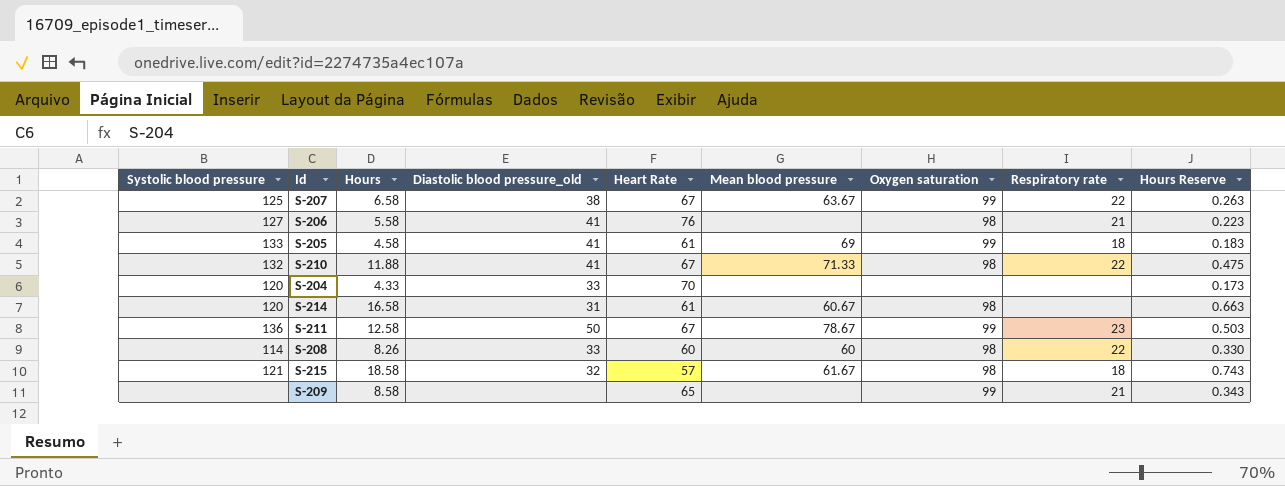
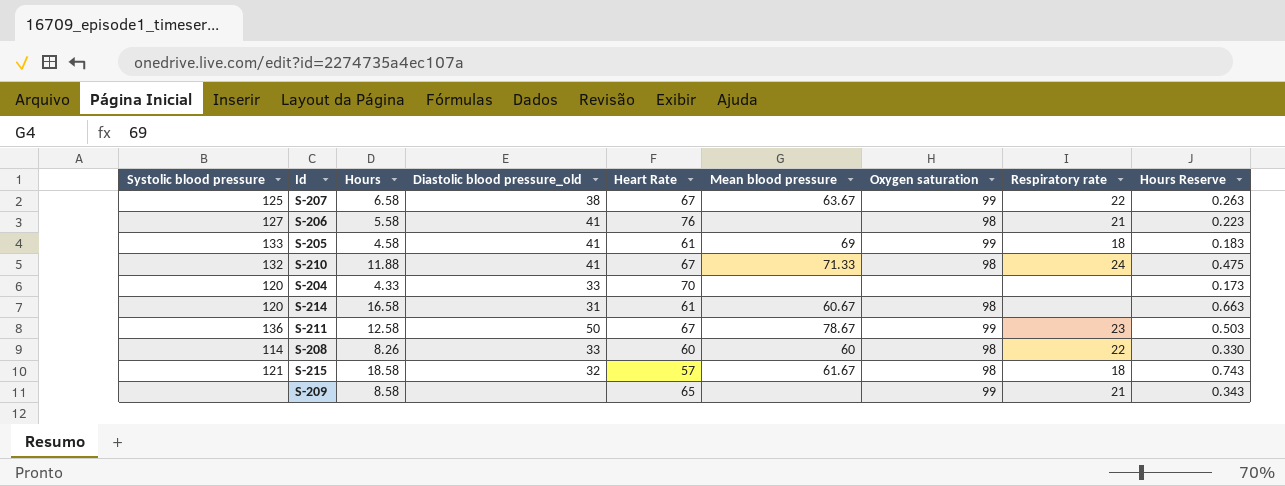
S-210 | Respiratory rate: 22 -> 24

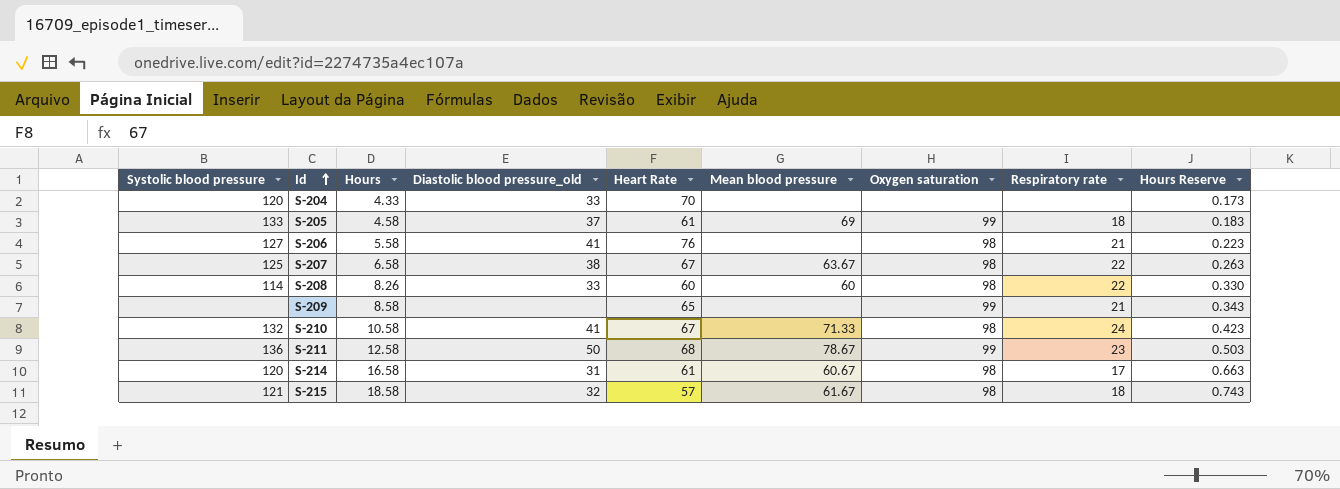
row order: none -> Id ascending
S-205 | Diastolic blood pressure_old: 41 -> 37
S-207 | Oxygen saturation: 99 -> 98
S-210 | Hours: 11.88 -> 10.58
S-210 | Hours Reserve: 0.475 -> 0.423
S-211 | Heart Rate: 67 -> 68
S-214 | Respiratory rate: none -> 17

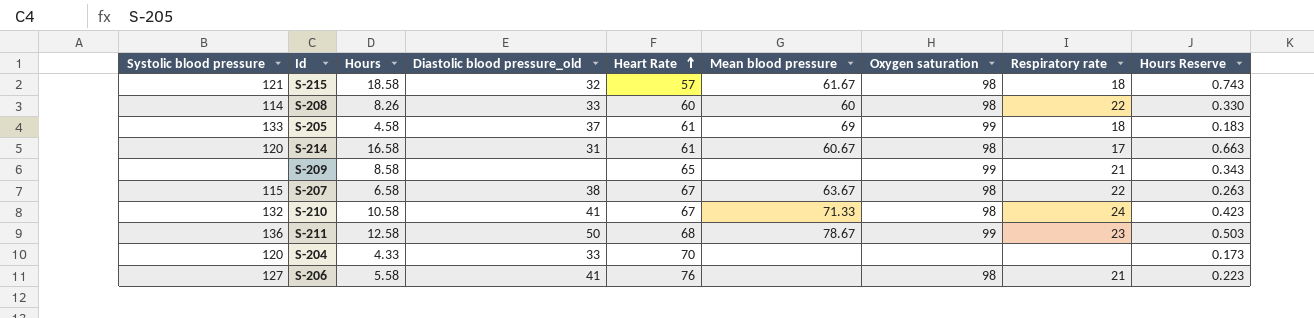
row order: Id ascending -> Heart Rate ascending
S-207 | Systolic blood pressure: 125 -> 115

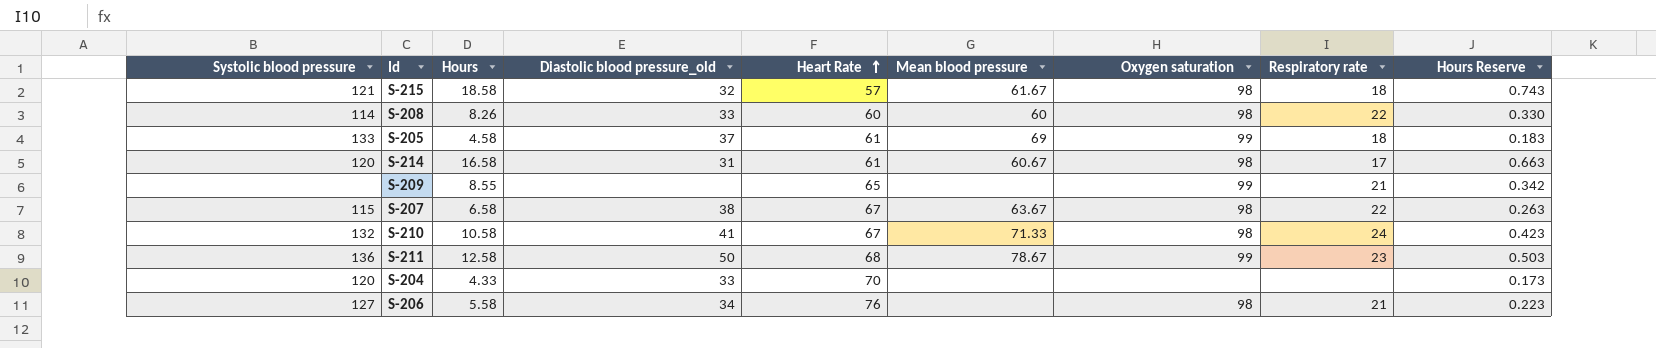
S-209 | Hours: 8.58 -> 8.55
S-209 | Hours Reserve: 0.343 -> 0.342
S-206 | Diastolic blood pressure_old: 41 -> 34

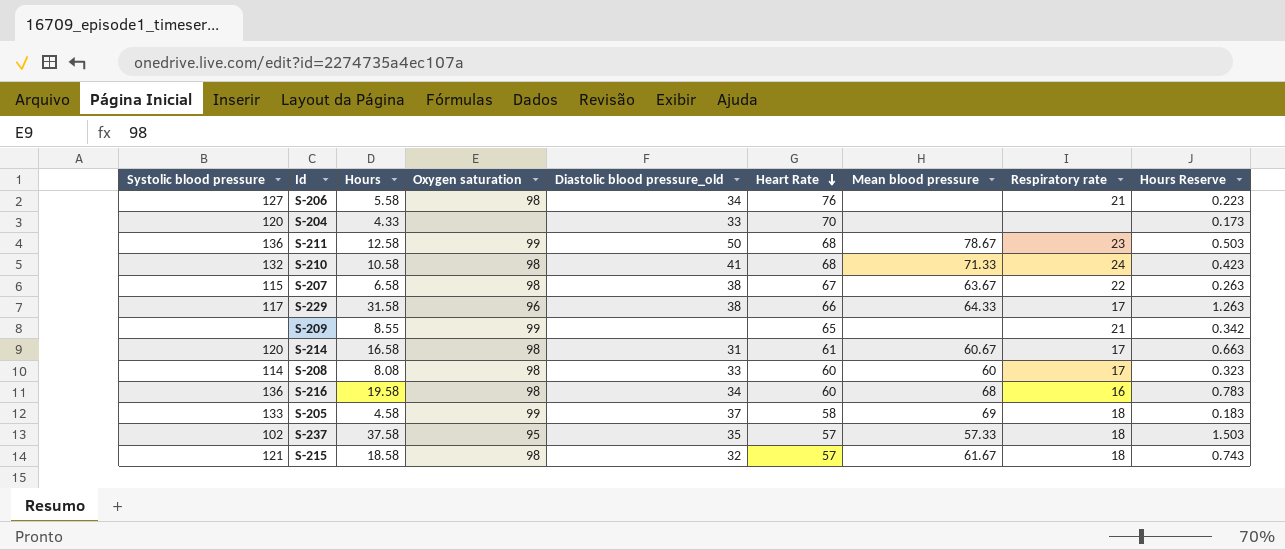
row order: Heart Rate ascending -> Heart Rate descending
column Oxygen saturation | position: 7 -> 4
S-210 | Heart Rate: 67 -> 68
row S-229: none -> 117 | 31.58 | 96 | 38 | 66 | 64.33 | 17 | 1.263
S-208 | Hours: 8.26 -> 8.08
S-208 | Respiratory rate: 22 -> 17
S-208 | Hours Reserve: 0.330 -> 0.323
row S-216: none -> 136 | 19.58 | 98 | 34 | 60 | 68 | 16 | 0.783
S-205 | Heart Rate: 61 -> 58
row S-237: none -> 102 | 37.58 | 95 | 35 | 57 | 57.33 | 18 | 1.503

